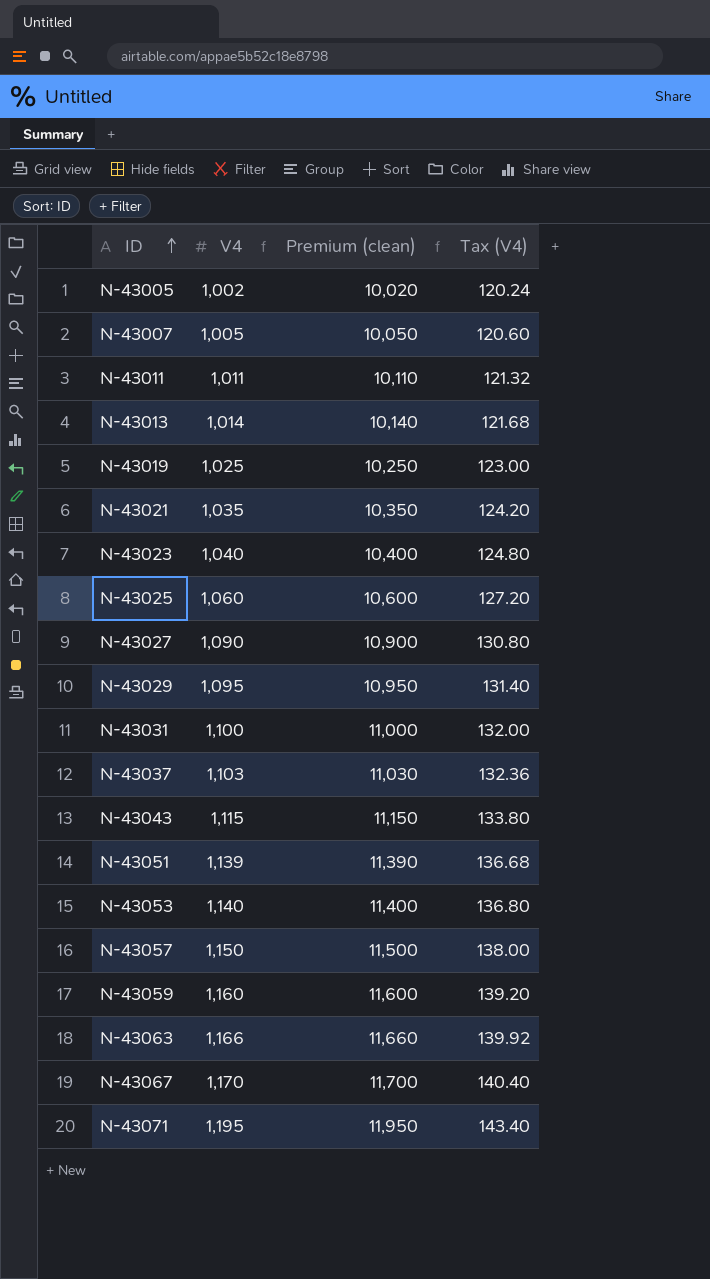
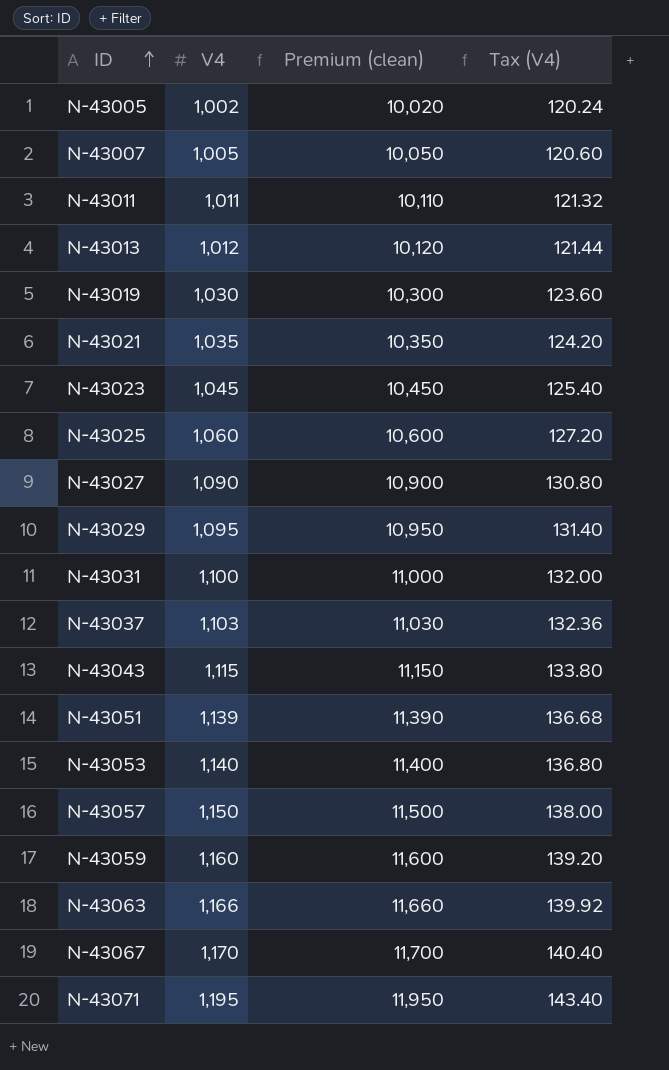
N-43013 | V4: 1,014 -> 1,012
N-43013 | Premium (clean): 10,140 -> 10,120
N-43013 | Tax (V4): 121.68 -> 121.44
N-43019 | V4: 1,025 -> 1,030
N-43019 | Premium (clean): 10,250 -> 10,300
N-43019 | Tax (V4): 123.00 -> 123.60
N-43023 | V4: 1,040 -> 1,045
N-43023 | Premium (clean): 10,400 -> 10,450
N-43023 | Tax (V4): 124.80 -> 125.40

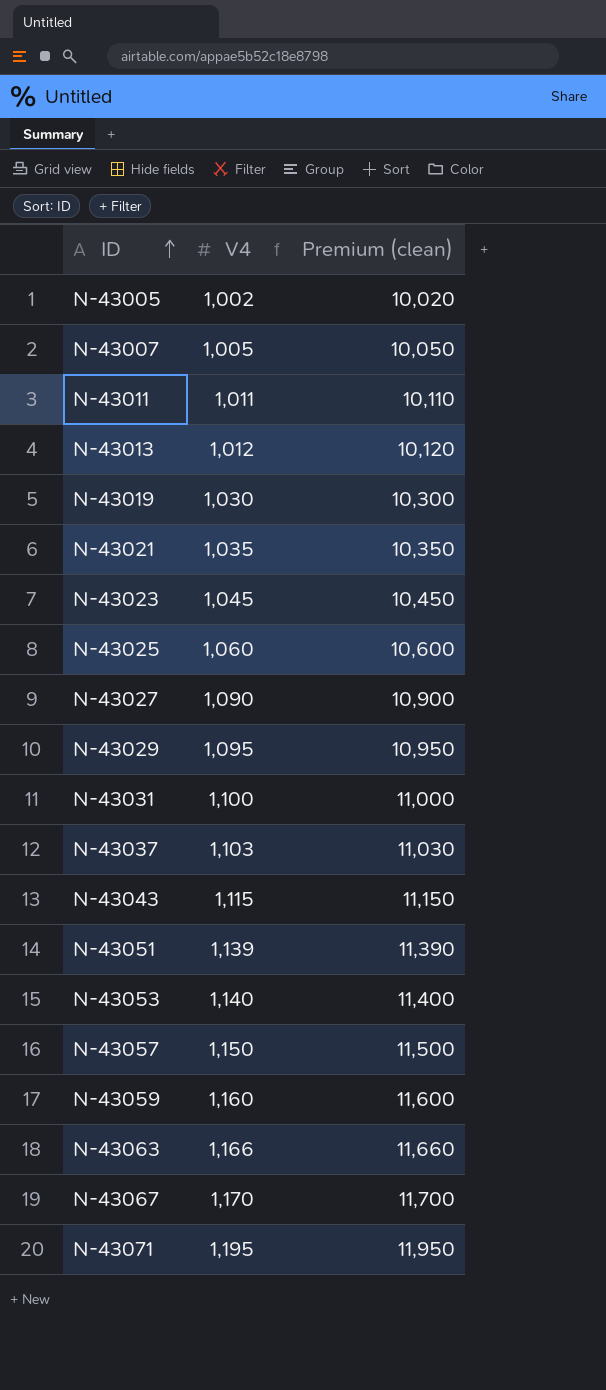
column Tax (V4) | formula: [V4] * 0.12 -> none

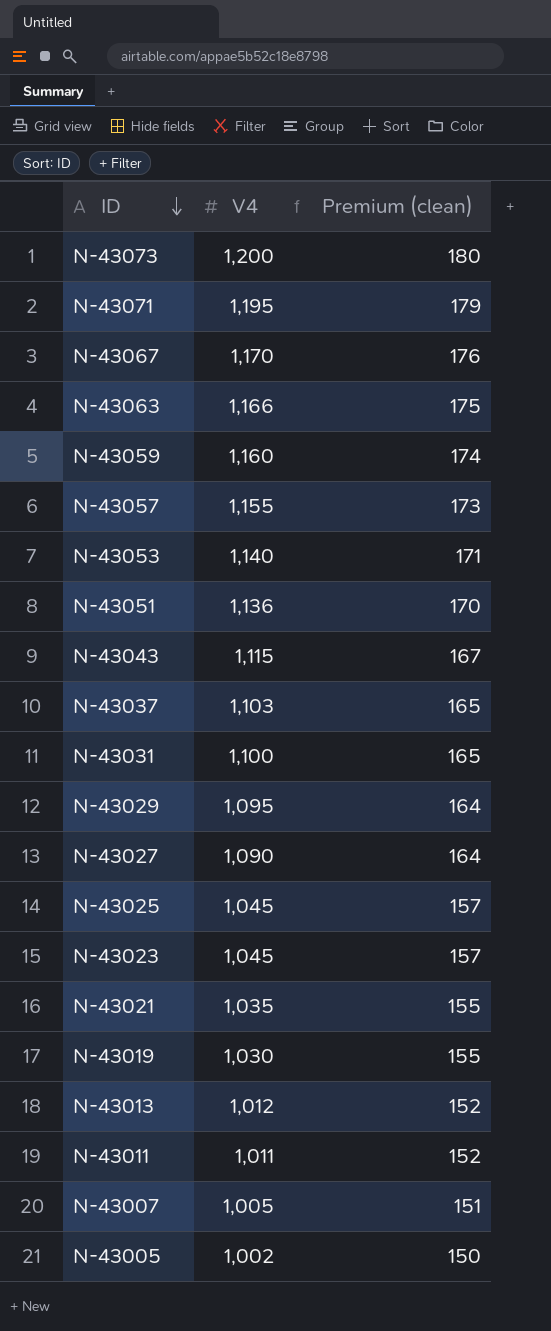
row order: ID ascending -> ID descending
column Premium (clean) | formula: [V4] * 10 -> [V4] * 0.15
row N-43073: none -> 1,200 | 180
N-43057 | V4: 1,150 -> 1,155
N-43051 | V4: 1,139 -> 1,136
N-43025 | V4: 1,060 -> 1,045

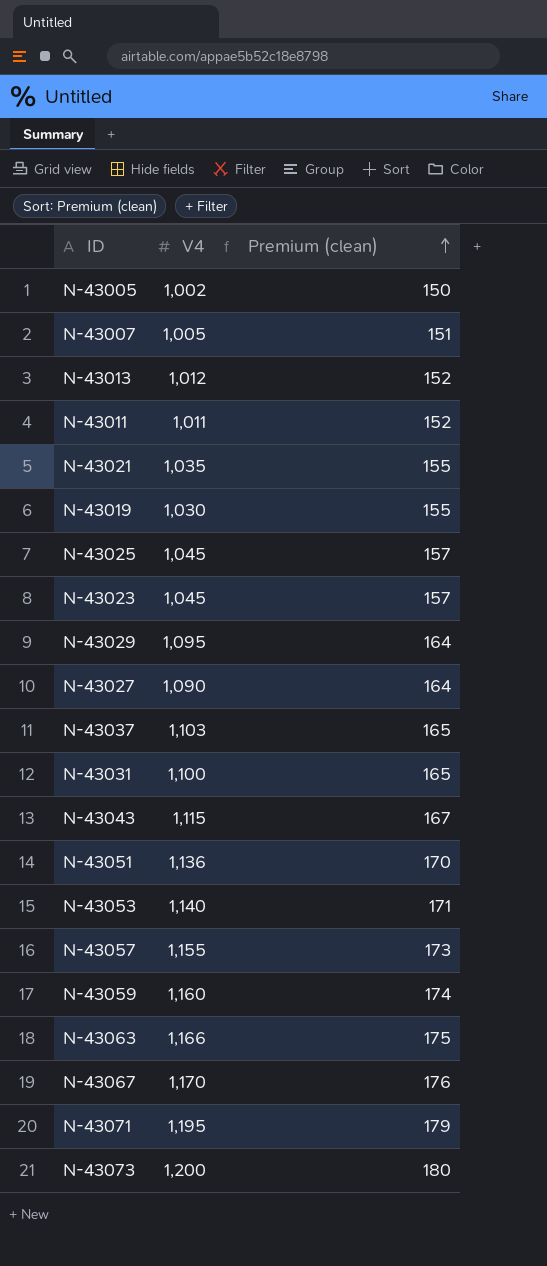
row order: ID descending -> Premium (clean) ascending

